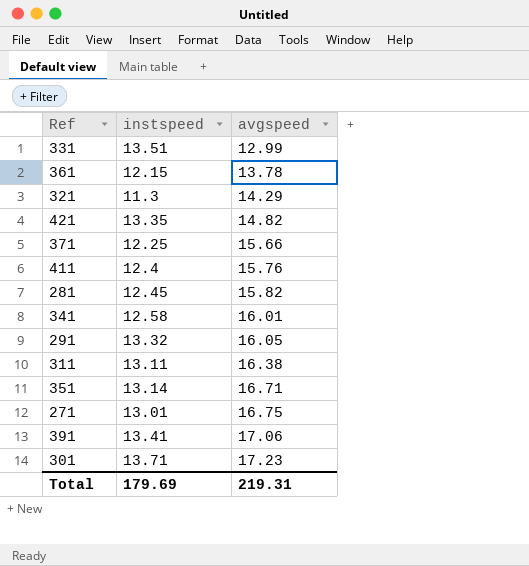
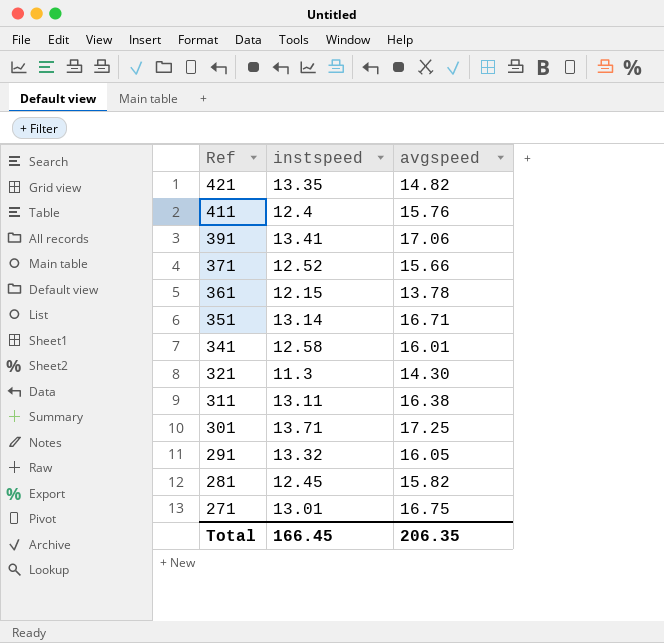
row order: avgspeed ascending -> Ref descending
row 331: 13.51 | 12.99 -> none
371 | instspeed: 12.25 -> 12.52
321 | avgspeed: 14.29 -> 14.30
301 | avgspeed: 17.23 -> 17.25
Total | instspeed: 179.69 -> 166.45
Total | avgspeed: 219.31 -> 206.35

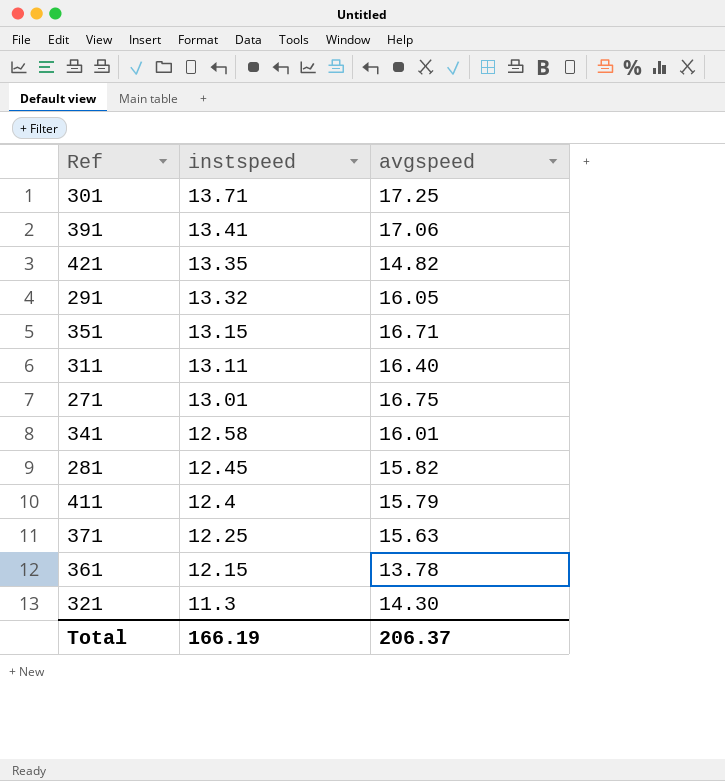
row order: Ref descending -> instspeed descending
351 | instspeed: 13.14 -> 13.15
311 | avgspeed: 16.38 -> 16.40
411 | avgspeed: 15.76 -> 15.79
371 | instspeed: 12.52 -> 12.25
371 | avgspeed: 15.66 -> 15.63
Total | instspeed: 166.45 -> 166.19
Total | avgspeed: 206.35 -> 206.37

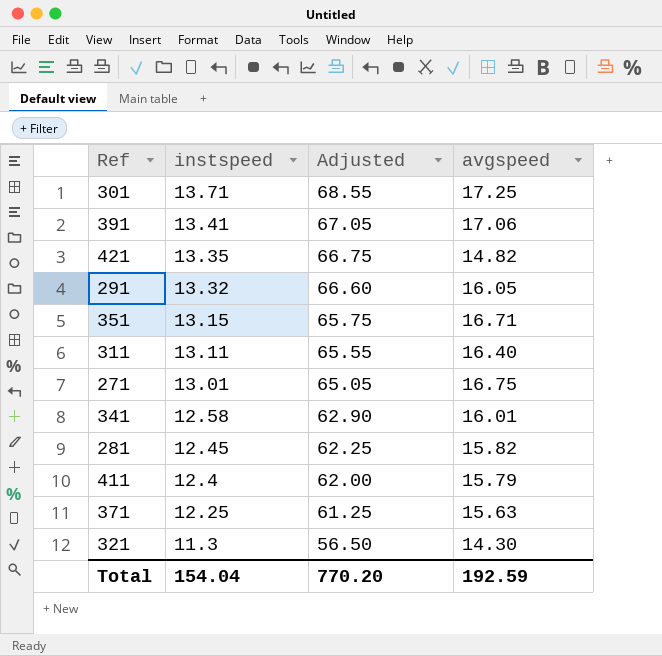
column Adjusted | formula: none -> [instspeed] * 5
row 361: 12.15 | 13.78 -> none
Total | instspeed: 166.19 -> 154.04
Total | avgspeed: 206.37 -> 192.59

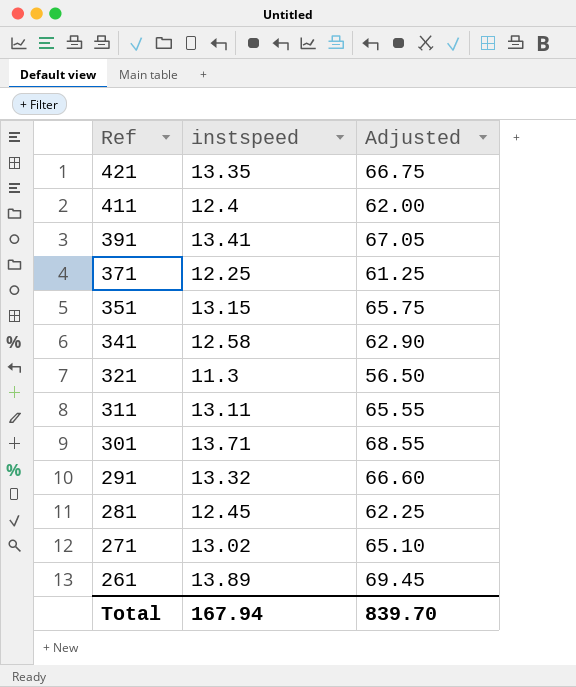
row order: instspeed descending -> Ref descending
column avgspeed | position: 4 -> none
271 | instspeed: 13.01 -> 13.02
271 | Adjusted: 65.05 -> 65.10
row 261: none -> 13.89 | 69.45
Total | instspeed: 154.04 -> 167.94
Total | Adjusted: 770.20 -> 839.70

